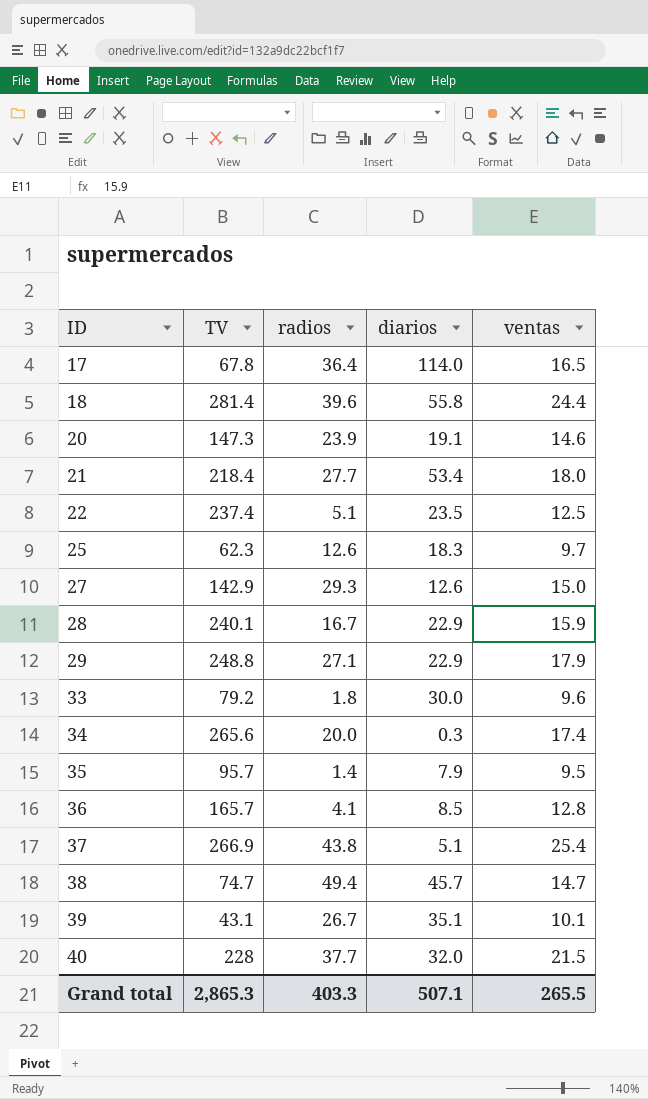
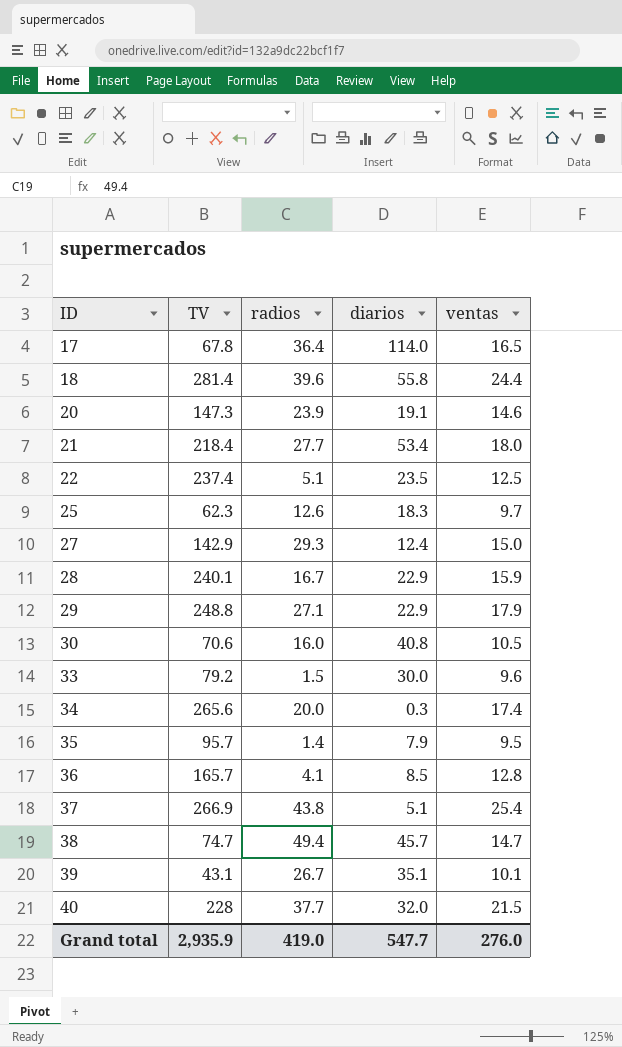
27 | diarios: 12.6 -> 12.4
row 30: none -> 70.6 | 16.0 | 40.8 | 10.5
33 | radios: 1.8 -> 1.5
Grand total | TV: 2,865.3 -> 2,935.9
Grand total | radios: 403.3 -> 419.0
Grand total | diarios: 507.1 -> 547.7
Grand total | ventas: 265.5 -> 276.0

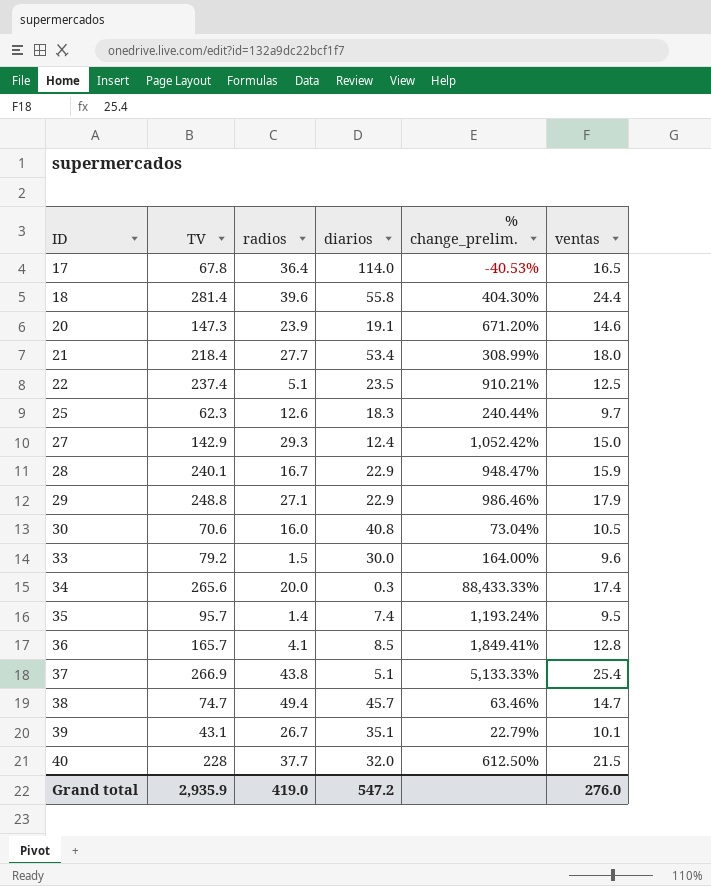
column % change_prelim. | formula: none -> ([TV] - [diarios]) / [diarios]
35 | diarios: 7.9 -> 7.4
Grand total | diarios: 547.7 -> 547.2

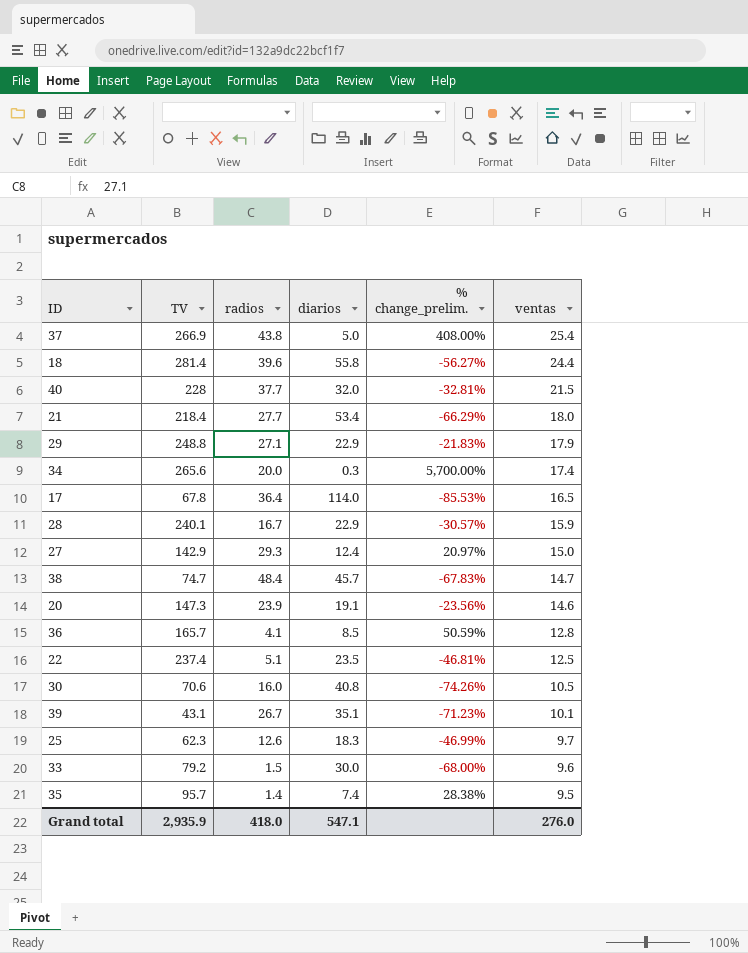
row order: ID ascending -> ventas descending
column % change_prelim. | formula: ([TV] - [diarios]) / [diarios] -> ([ventas] - [diarios]) / [diarios]
37 | diarios: 5.1 -> 5.0
38 | radios: 49.4 -> 48.4
Grand total | radios: 419.0 -> 418.0
Grand total | diarios: 547.2 -> 547.1

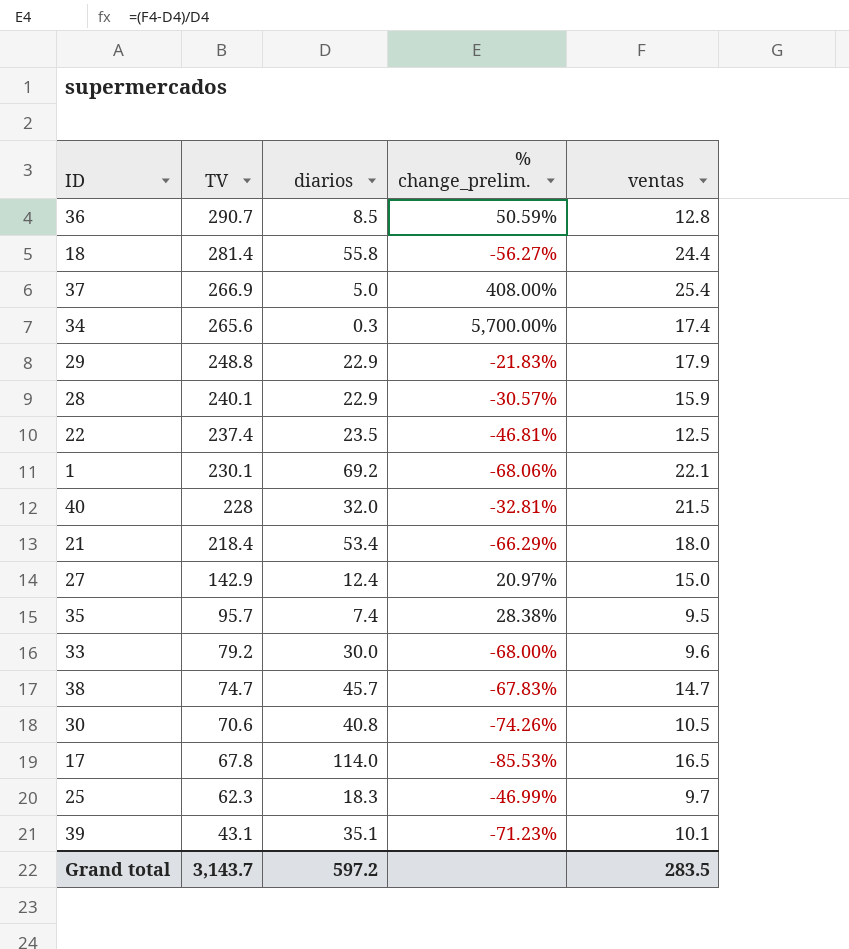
row order: ventas descending -> TV descending
column radios | position: 3 -> none
row 20: 147.3 | 23.9 | 19.1 | -23.56% | 14.6 -> none
36 | TV: 165.7 -> 290.7
row 1: none -> 230.1 | 69.2 | -68.06% | 22.1
Grand total | TV: 2,935.9 -> 3,143.7
Grand total | diarios: 547.1 -> 597.2
Grand total | ventas: 276.0 -> 283.5

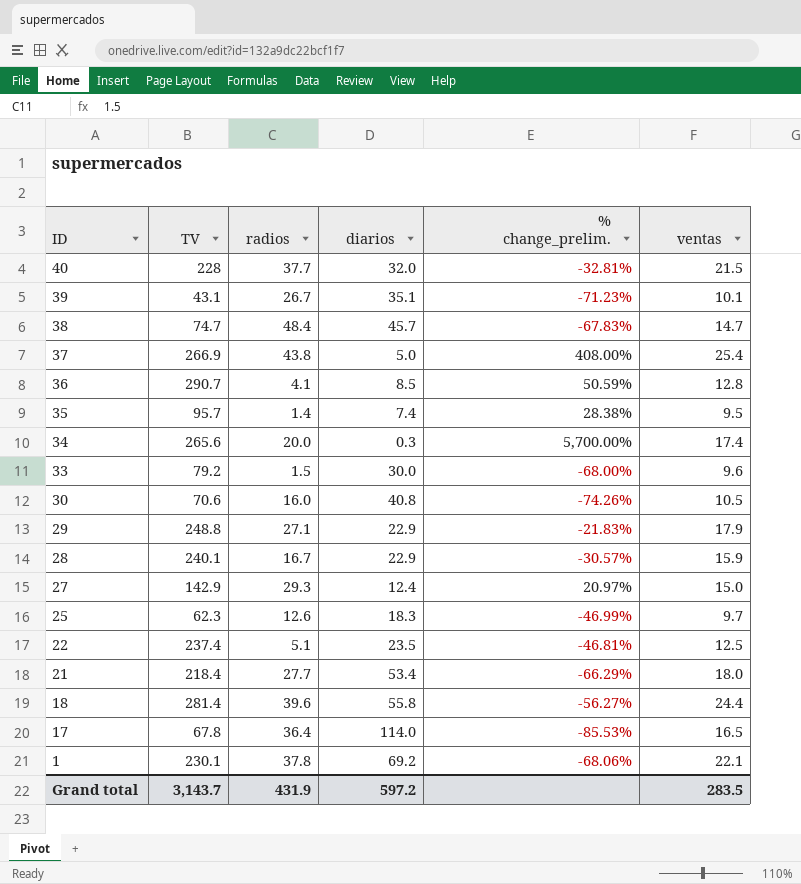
row order: TV descending -> ID descending
column radios | position: none -> 3

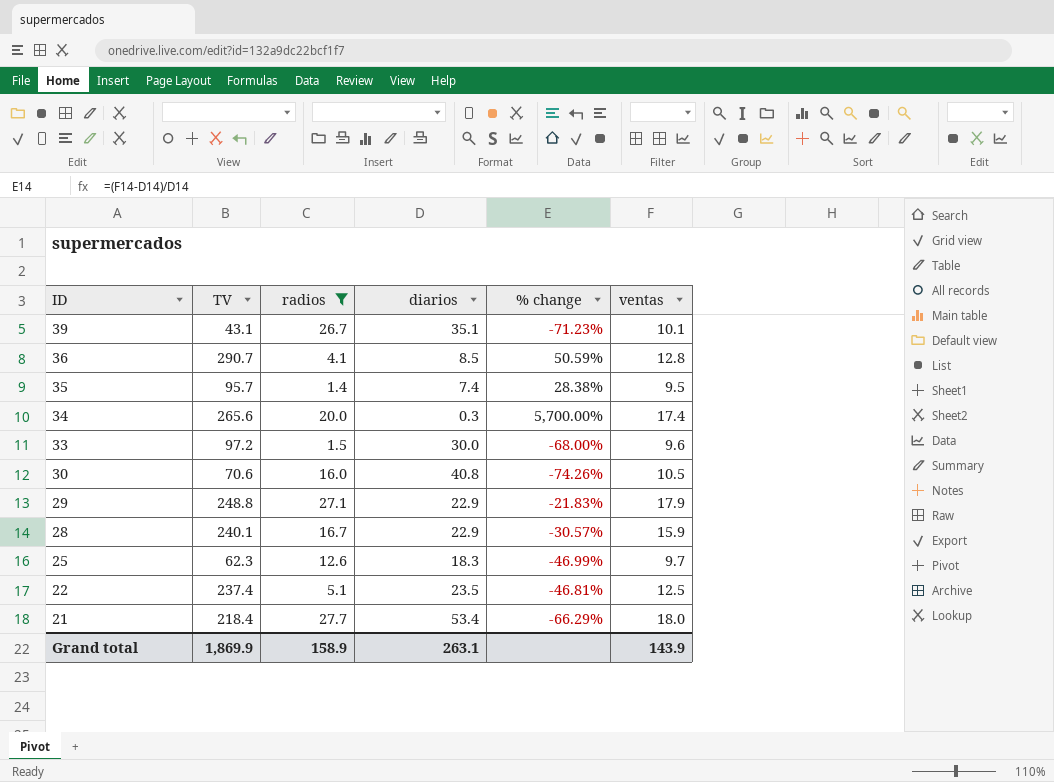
filter: none -> radios <= 27.7
column name: % change_prelim. -> % change
33 | TV: 79.2 -> 97.2
Grand total | TV: 3,143.7 -> 1,869.9
Grand total | radios: 431.9 -> 158.9
Grand total | diarios: 597.2 -> 263.1
Grand total | ventas: 283.5 -> 143.9

